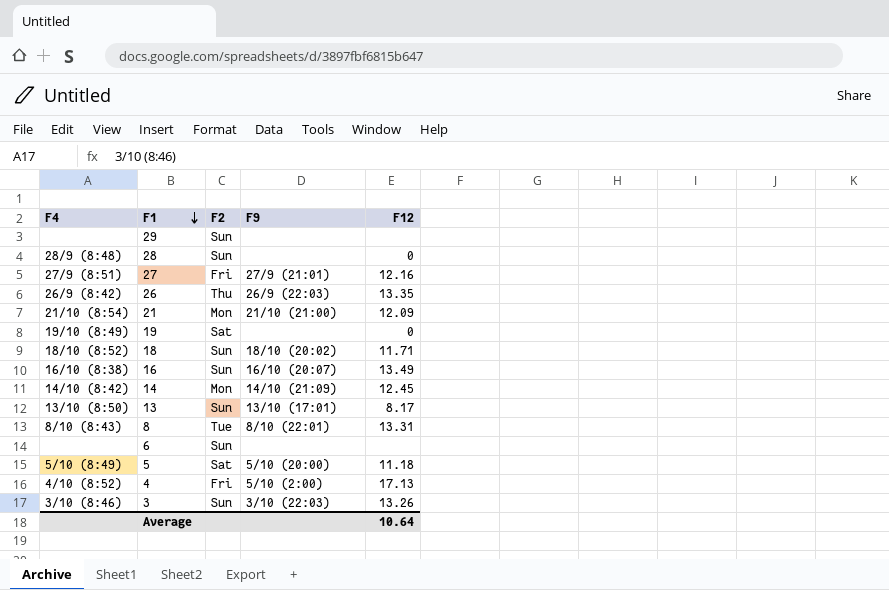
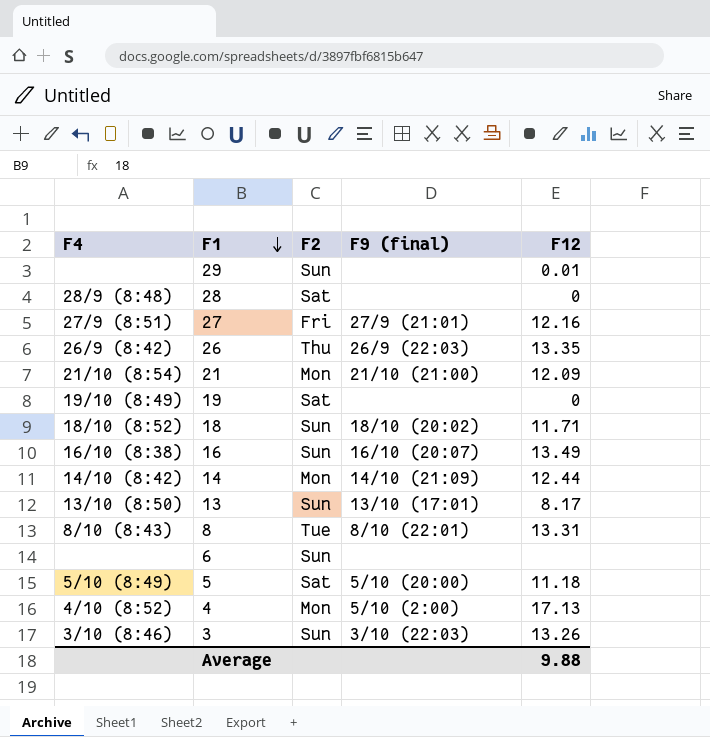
column name: F9 -> F9 (final)
29 | F12: none -> 0.01
28 | F2: Sun -> Sat
14 | F12: 12.45 -> 12.44
4 | F2: Fri -> Mon
Average | F12: 10.64 -> 9.88

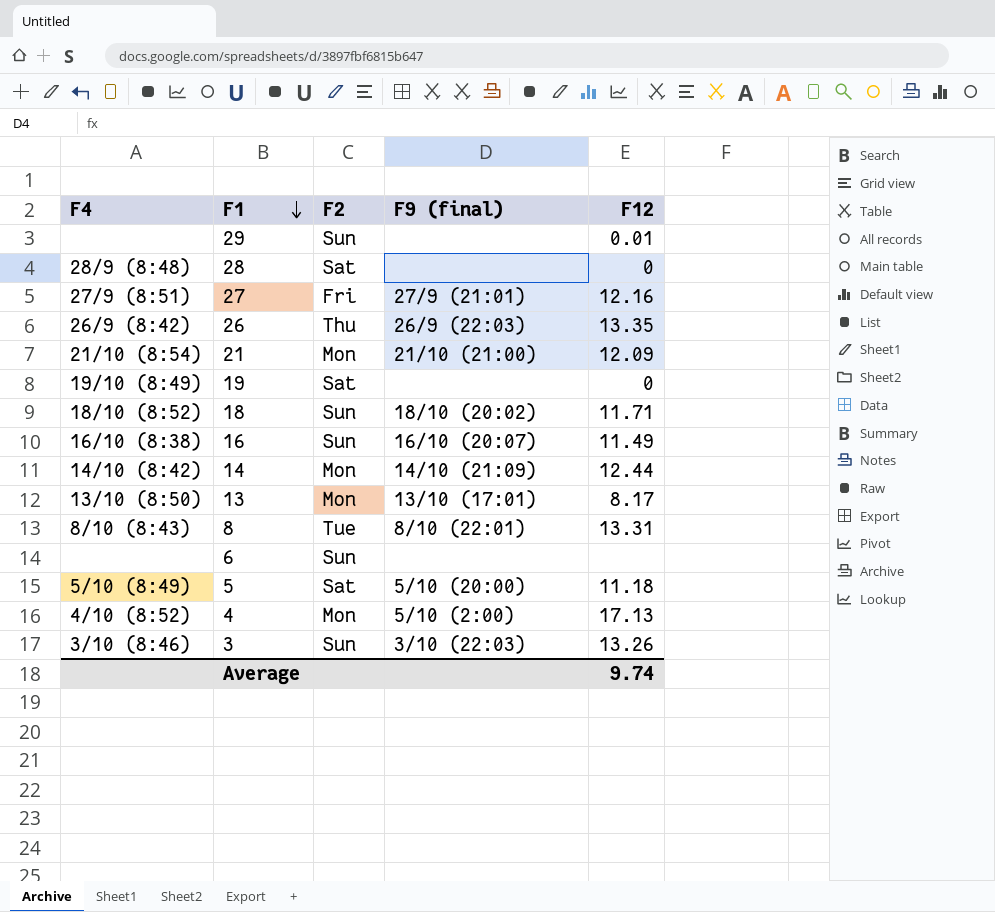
16 | F12: 13.49 -> 11.49
13 | F2: Sun -> Mon
Average | F12: 9.88 -> 9.74

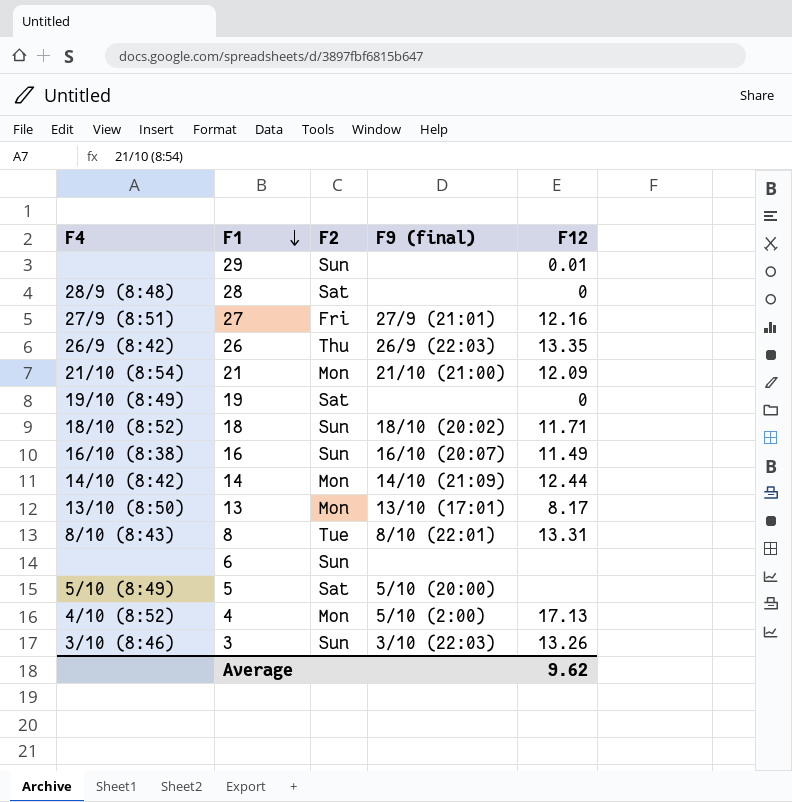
5 | F12: 11.18 -> none
Average | F12: 9.74 -> 9.62

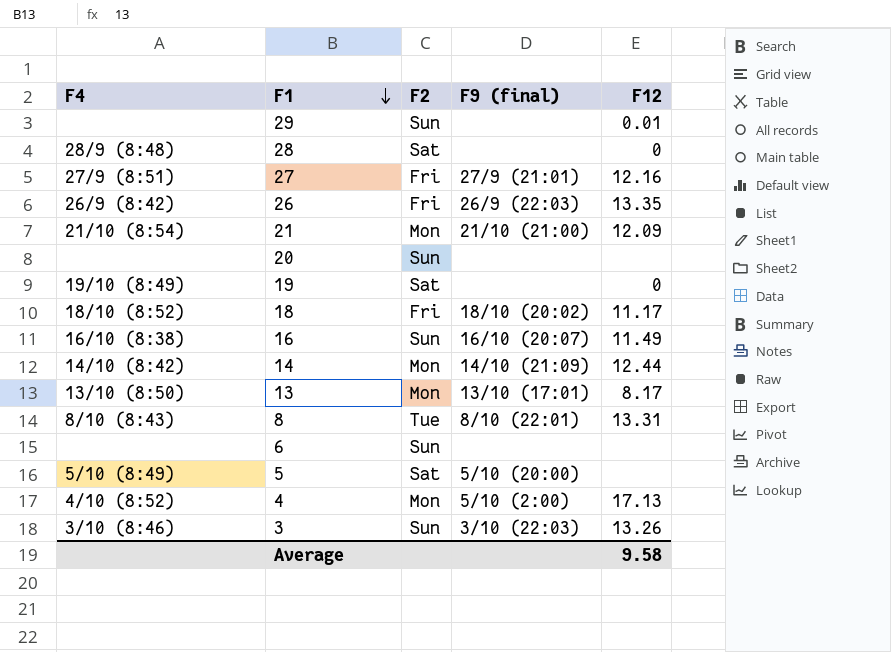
26 | F2: Thu -> Fri
row 20: none -> none | Sun | none | none
18 | F2: Sun -> Fri
18 | F12: 11.71 -> 11.17
Average | F12: 9.62 -> 9.58

